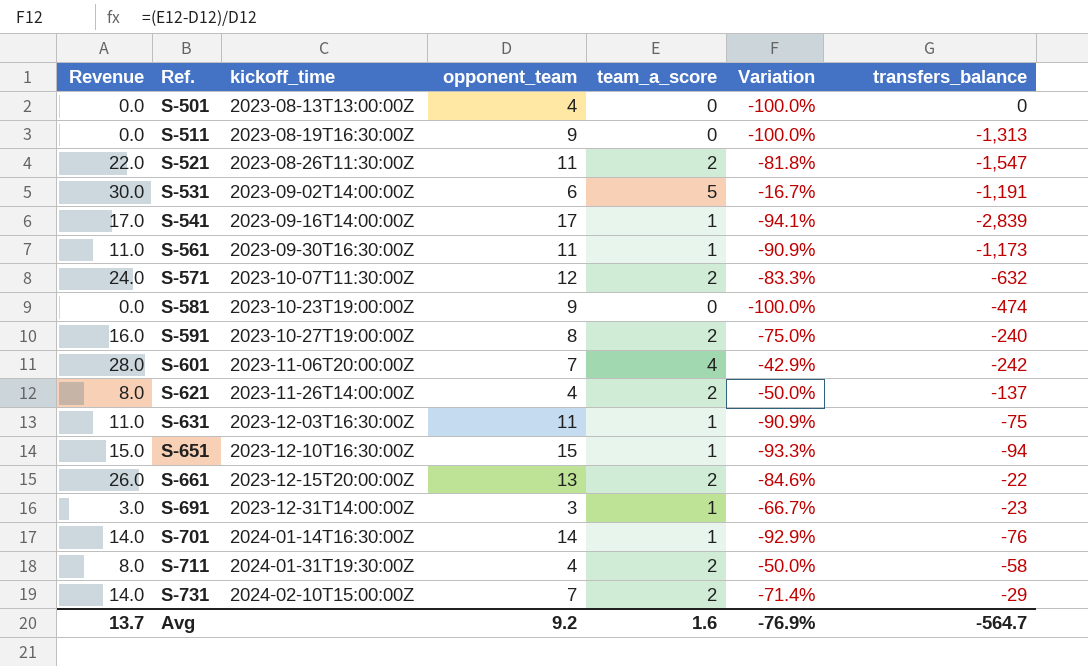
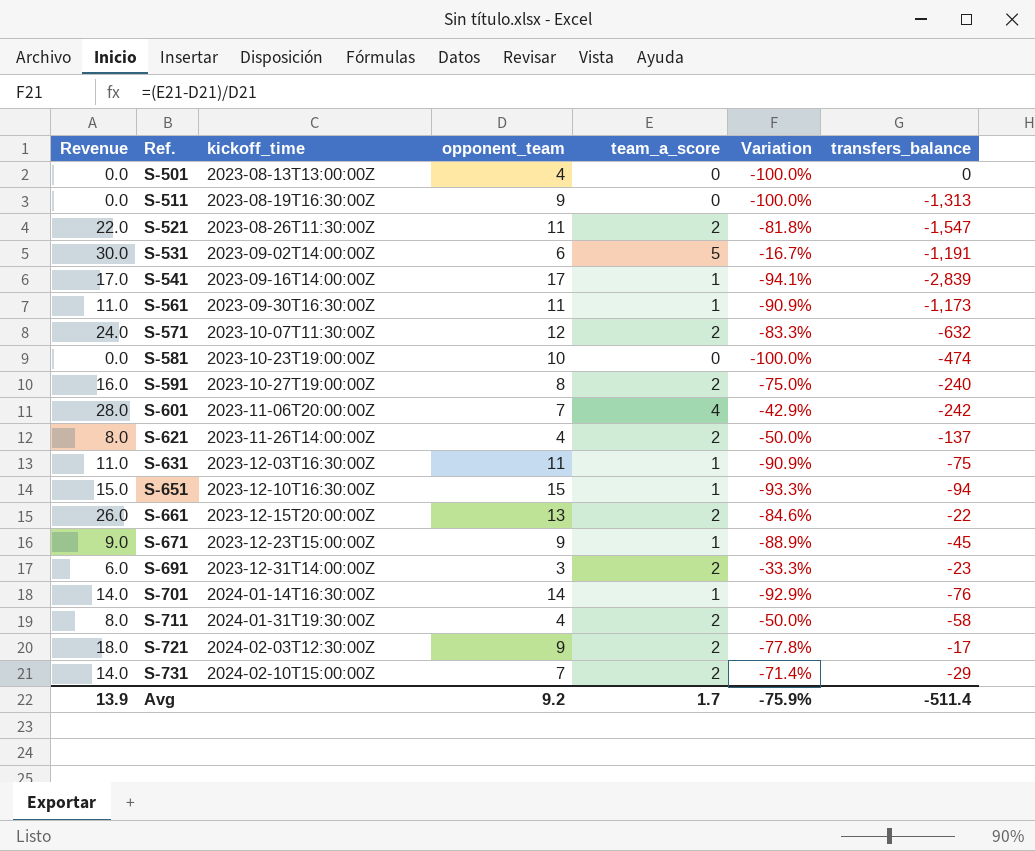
S-581 | opponent_team: 9 -> 10
row S-671: none -> 9.0 | 2023-12-23T15:00:00Z | 9 | 1 | -88.9% | -45
S-691 | Revenue: 3.0 -> 6.0
S-691 | team_a_score: 1 -> 2
S-691 | Variation: -66.7% -> -33.3%
row S-721: none -> 18.0 | 2024-02-03T12:30:00Z | 9 | 2 | -77.8% | -17
Avg | Revenue: 13.7 -> 13.9
Avg | team_a_score: 1.6 -> 1.7
Avg | Variation: -76.9% -> -75.9%
Avg | transfers_balance: -564.7 -> -511.4

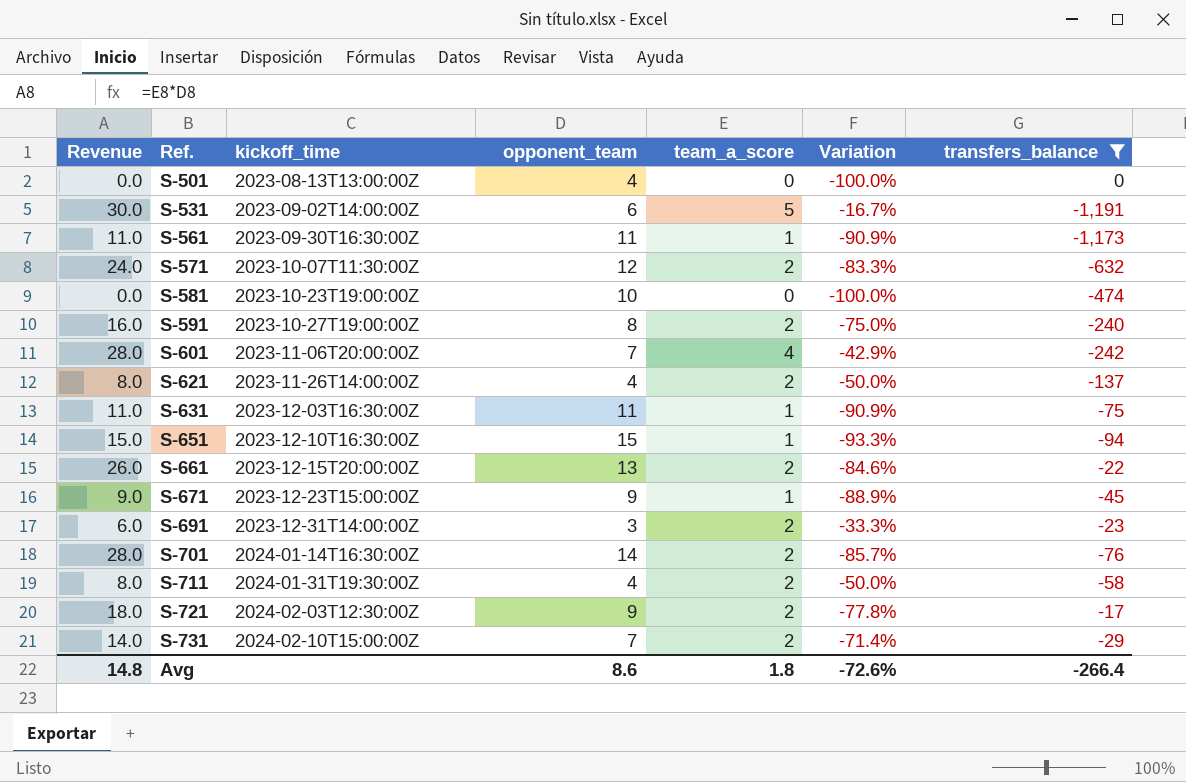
filter: none -> transfers_balance >= -1,191
S-701 | Revenue: 14.0 -> 28.0
S-701 | team_a_score: 1 -> 2
S-701 | Variation: -92.9% -> -85.7%
Avg | Revenue: 13.9 -> 14.8
Avg | opponent_team: 9.2 -> 8.6
Avg | team_a_score: 1.7 -> 1.8
Avg | Variation: -75.9% -> -72.6%
Avg | transfers_balance: -511.4 -> -266.4

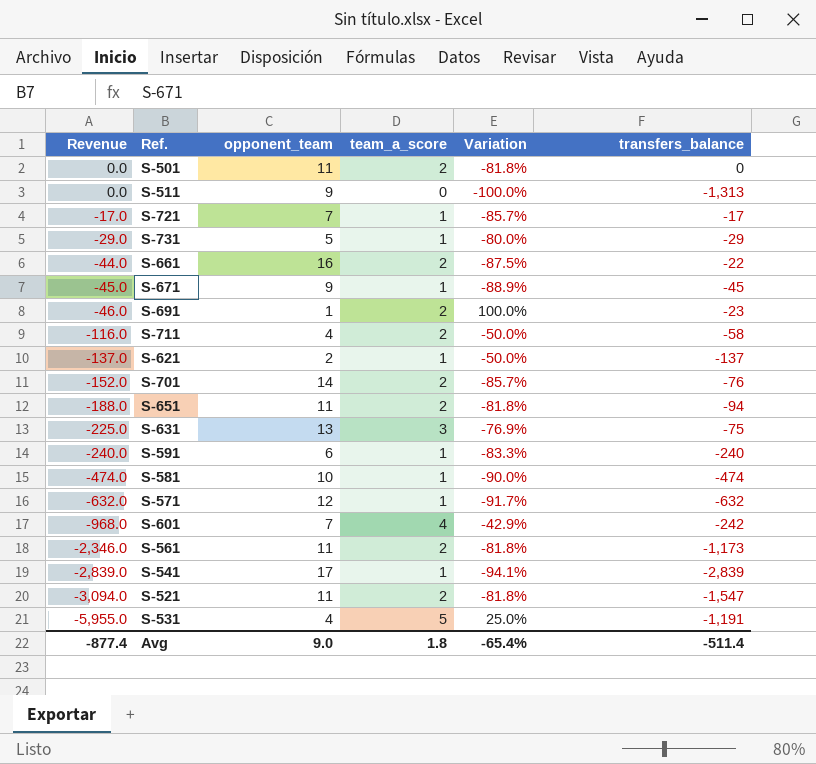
filter: transfers_balance >= -1,191 -> none
row order: Ref. ascending -> Revenue descending
column kickoff_time | position: 3 -> none
column Revenue | formula: [opponent_team] * [team_a_score] -> [team_a_score] * [transfers_balance]
S-501 | opponent_team: 4 -> 11
S-501 | team_a_score: 0 -> 2
S-501 | Variation: -100.0% -> -81.8%
S-721 | opponent_team: 9 -> 7
S-721 | team_a_score: 2 -> 1
S-721 | Variation: -77.8% -> -85.7%
S-731 | opponent_team: 7 -> 5
S-731 | team_a_score: 2 -> 1
S-731 | Variation: -71.4% -> -80.0%
S-661 | opponent_team: 13 -> 16
S-661 | Variation: -84.6% -> -87.5%
S-691 | opponent_team: 3 -> 1
S-691 | Variation: -33.3% -> 100.0%
S-621 | opponent_team: 4 -> 2
S-621 | team_a_score: 2 -> 1
S-651 | opponent_team: 15 -> 11
S-651 | team_a_score: 1 -> 2
S-651 | Variation: -93.3% -> -81.8%
S-631 | opponent_team: 11 -> 13
S-631 | team_a_score: 1 -> 3
S-631 | Variation: -90.9% -> -76.9%
S-591 | opponent_team: 8 -> 6
S-591 | team_a_score: 2 -> 1
S-591 | Variation: -75.0% -> -83.3%
S-581 | team_a_score: 0 -> 1
S-581 | Variation: -100.0% -> -90.0%
S-571 | team_a_score: 2 -> 1
S-571 | Variation: -83.3% -> -91.7%
S-561 | team_a_score: 1 -> 2
S-561 | Variation: -90.9% -> -81.8%
S-531 | opponent_team: 6 -> 4
S-531 | Variation: -16.7% -> 25.0%
Avg | Revenue: 14.8 -> -877.4
Avg | opponent_team: 8.6 -> 9.0
Avg | Variation: -72.6% -> -65.4%
Avg | transfers_balance: -266.4 -> -511.4

